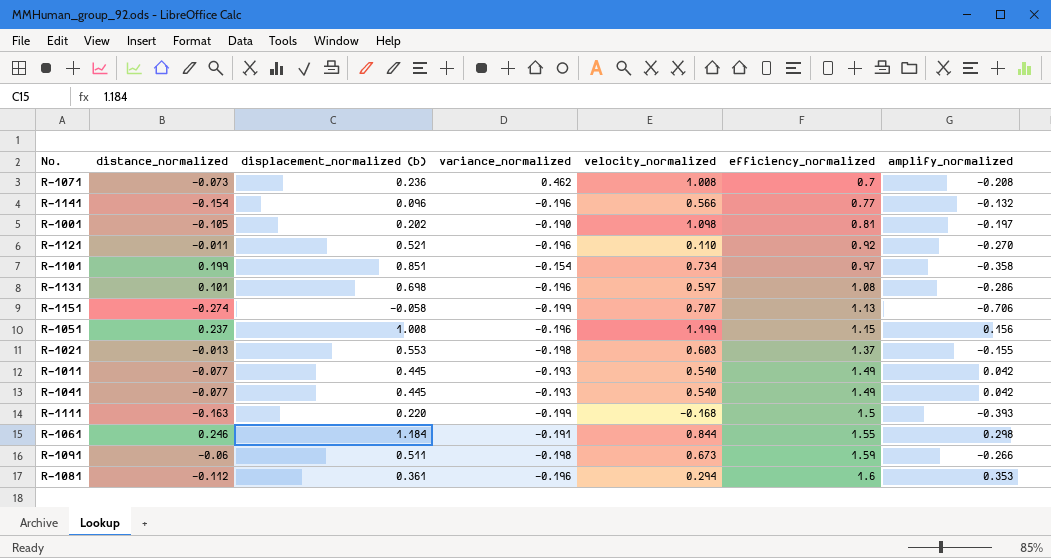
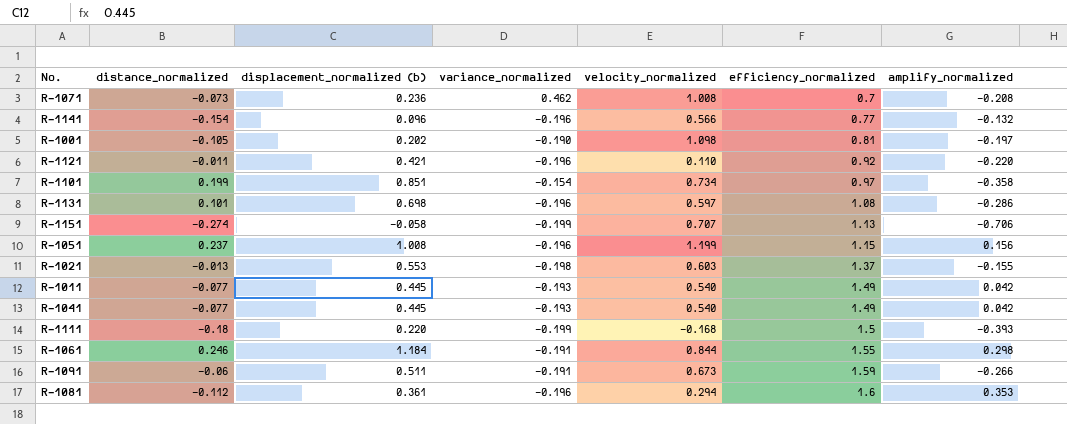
R-1121 | displacement_normalized (b): 0.521 -> 0.421
R-1121 | amplify_normalized: -0.270 -> -0.220
R-1111 | distance_normalized: -0.163 -> -0.18
R-1091 | variance_normalized: -0.198 -> -0.191

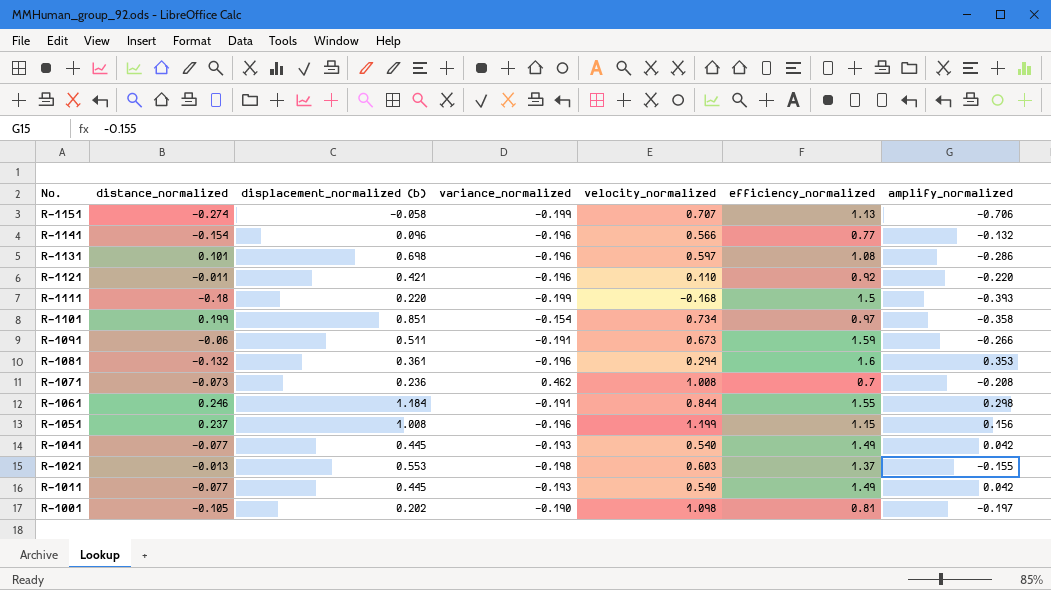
row order: efficiency_normalized ascending -> No. descending
R-1081 | distance_normalized: -0.112 -> -0.132

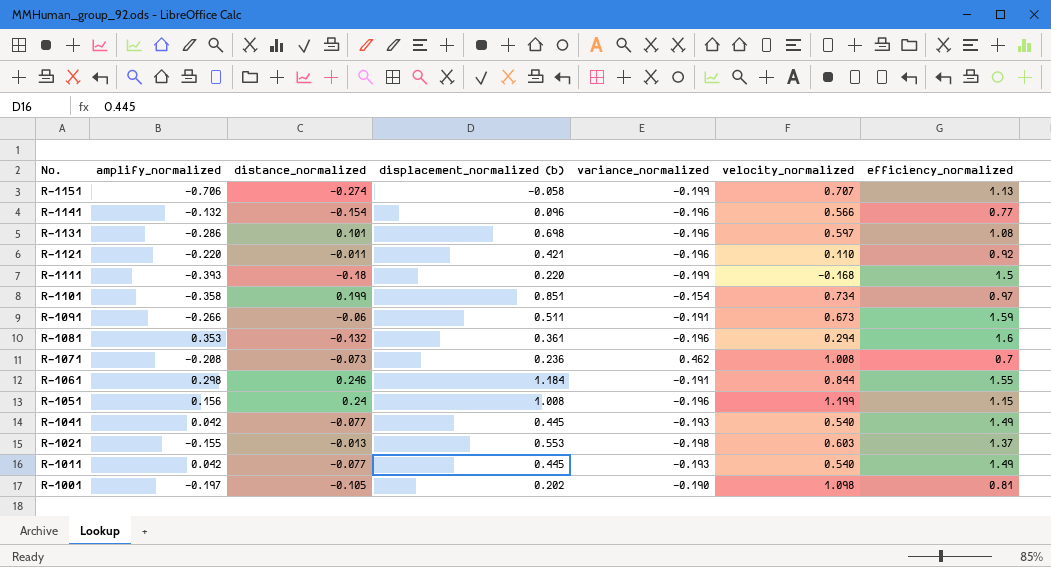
column amplify_normalized | position: 7 -> 2
R-1051 | distance_normalized: 0.237 -> 0.24

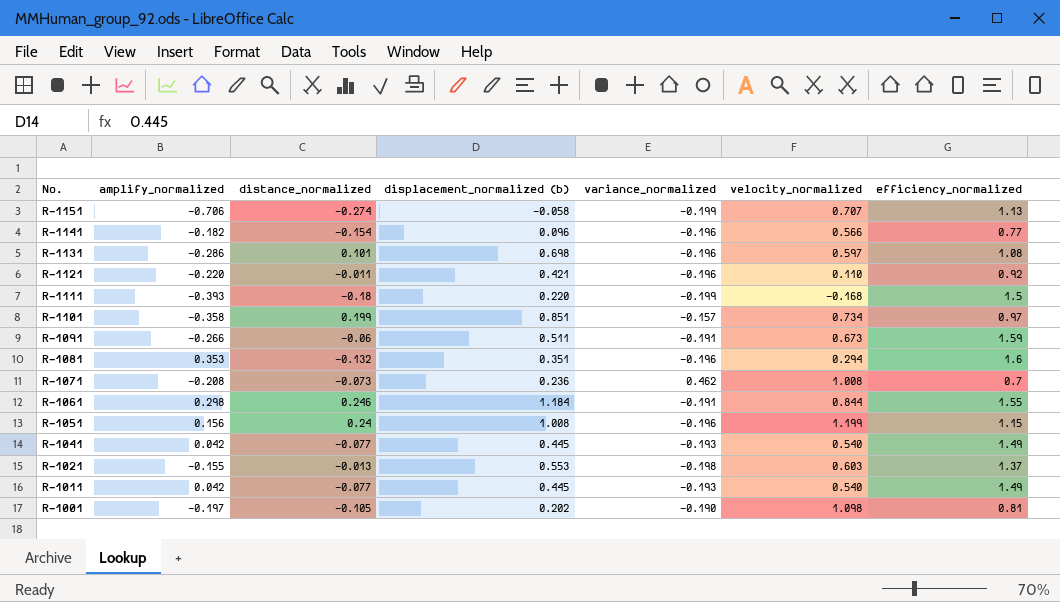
R-1141 | amplify_normalized: -0.132 -> -0.182
R-1101 | variance_normalized: -0.154 -> -0.157
R-1081 | displacement_normalized (b): 0.361 -> 0.351

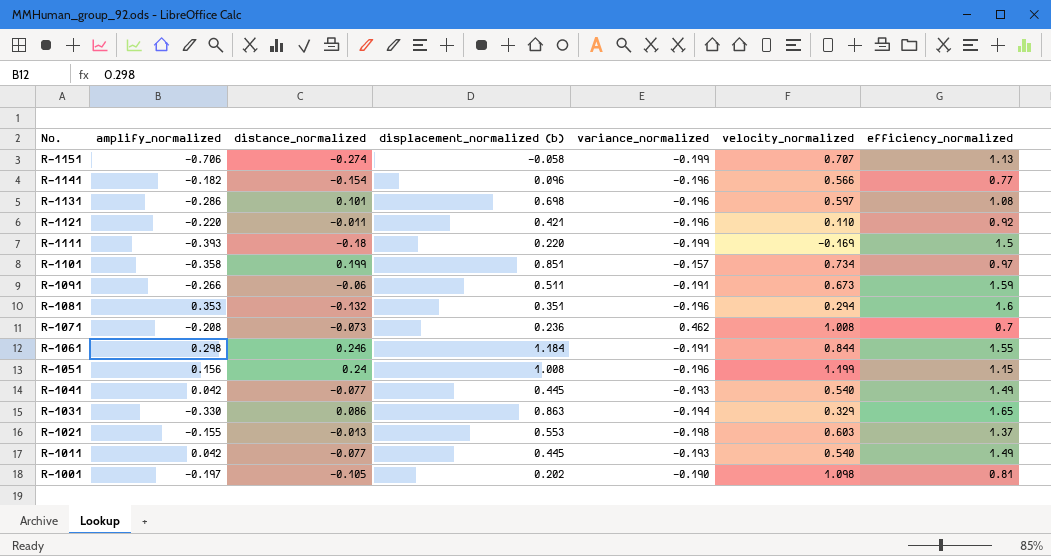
R-1111 | velocity_normalized: -0.168 -> -0.169
row R-1031: none -> -0.330 | 0.086 | 0.863 | -0.194 | 0.329 | 1.65

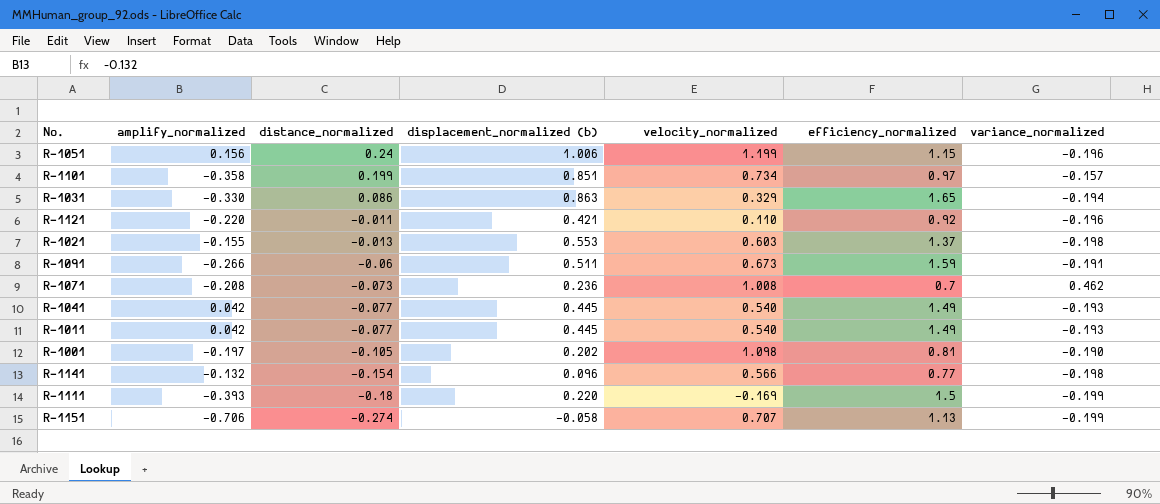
row order: No. descending -> distance_normalized descending
column variance_normalized | position: 5 -> 7
row R-1131: -0.286 | 0.101 | 0.698 | -0.196 | 0.597 | 1.08 -> none
row R-1081: 0.353 | -0.132 | 0.351 | -0.196 | 0.294 | 1.6 -> none
row R-1061: 0.298 | 0.246 | 1.184 | -0.191 | 0.844 | 1.55 -> none
R-1051 | displacement_normalized (b): 1.008 -> 1.006
R-1141 | amplify_normalized: -0.182 -> -0.132
R-1141 | variance_normalized: -0.196 -> -0.198

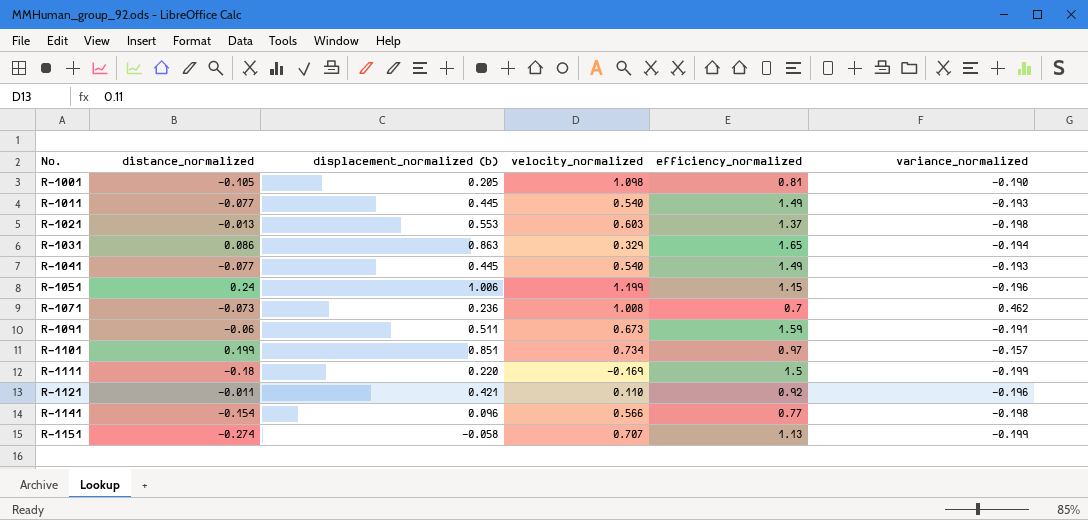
row order: distance_normalized descending -> No. ascending
column amplify_normalized | position: 2 -> none
R-1001 | displacement_normalized (b): 0.202 -> 0.205

